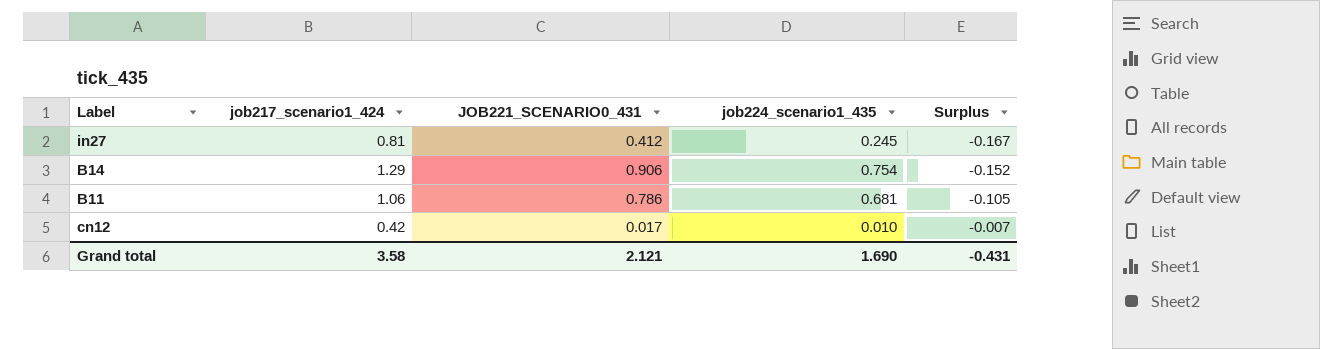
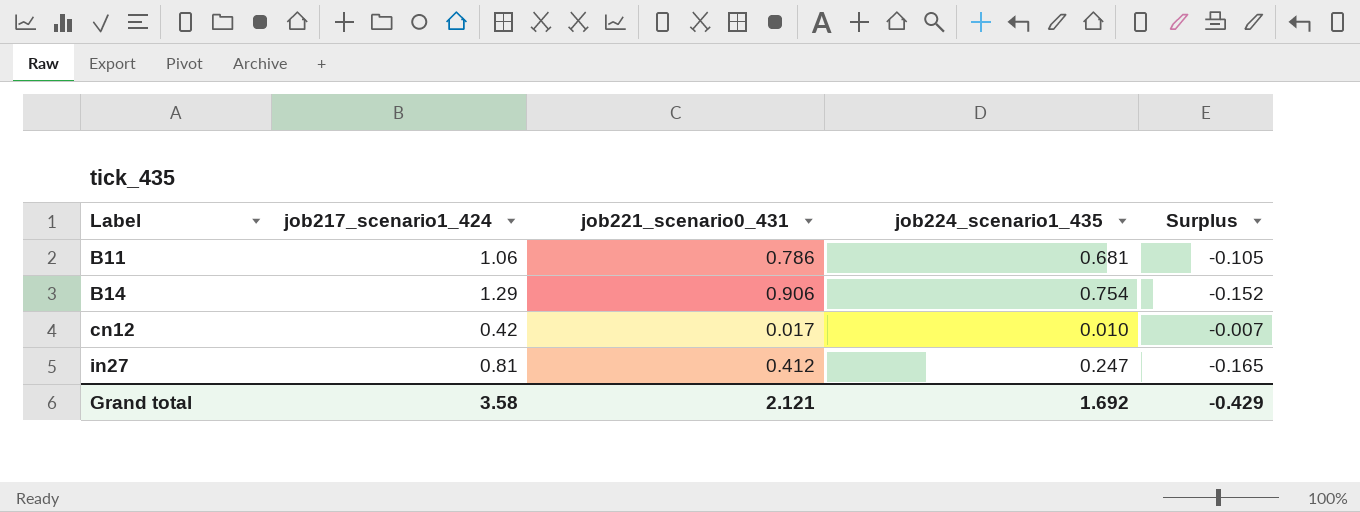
row order: Surplus ascending -> Label ascending
column name: JOB221_SCENARIO0_431 -> job221_scenario0_431
in27 | job224_scenario1_435: 0.245 -> 0.247
in27 | Surplus: -0.167 -> -0.165
Grand total | job224_scenario1_435: 1.690 -> 1.692
Grand total | Surplus: -0.431 -> -0.429

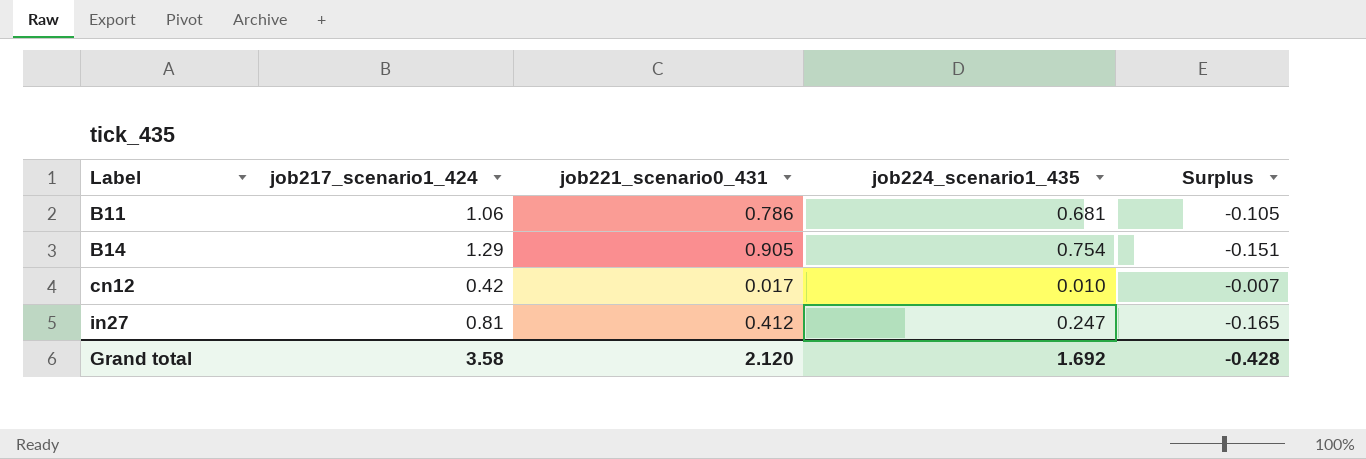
B14 | job221_scenario0_431: 0.906 -> 0.905
B14 | Surplus: -0.152 -> -0.151
Grand total | job221_scenario0_431: 2.121 -> 2.120
Grand total | Surplus: -0.429 -> -0.428

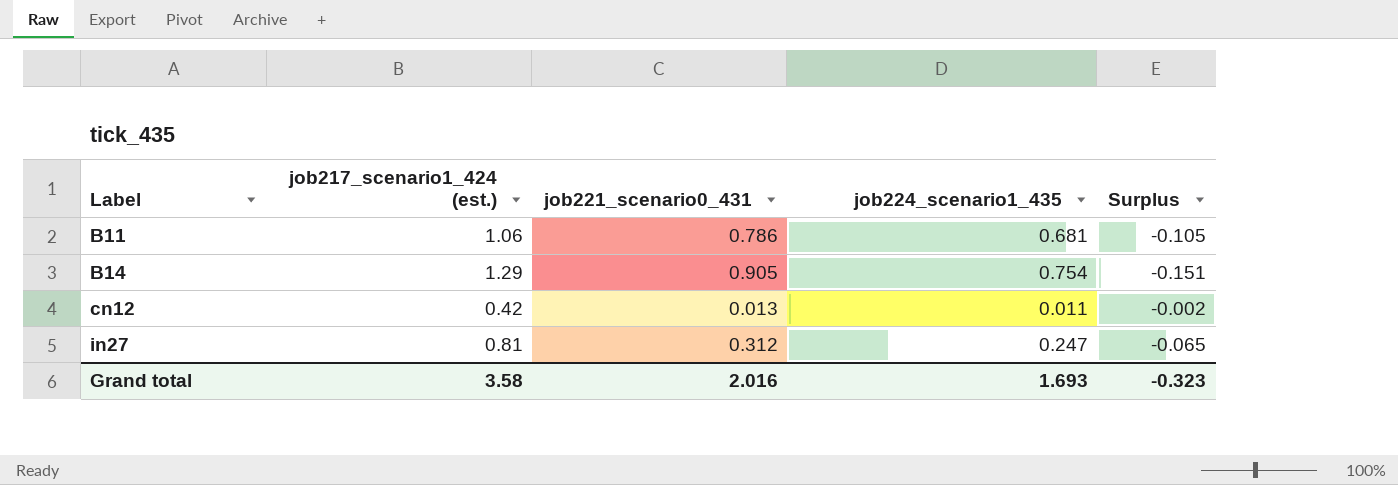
column name: job217_scenario1_424 -> job217_scenario1_424 (est.)
cn12 | job221_scenario0_431: 0.017 -> 0.013
cn12 | job224_scenario1_435: 0.010 -> 0.011
cn12 | Surplus: -0.007 -> -0.002
in27 | job221_scenario0_431: 0.412 -> 0.312
in27 | Surplus: -0.165 -> -0.065
Grand total | job221_scenario0_431: 2.120 -> 2.016
Grand total | job224_scenario1_435: 1.692 -> 1.693
Grand total | Surplus: -0.428 -> -0.323

